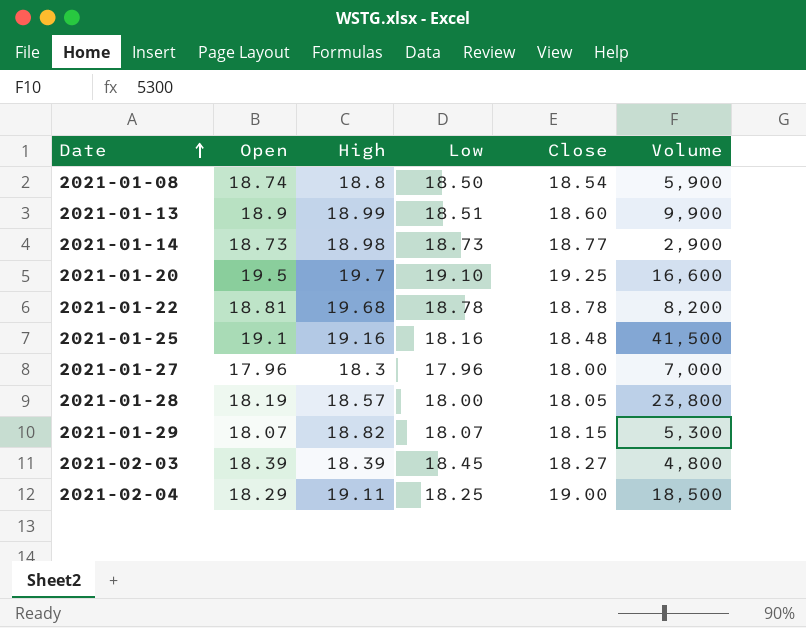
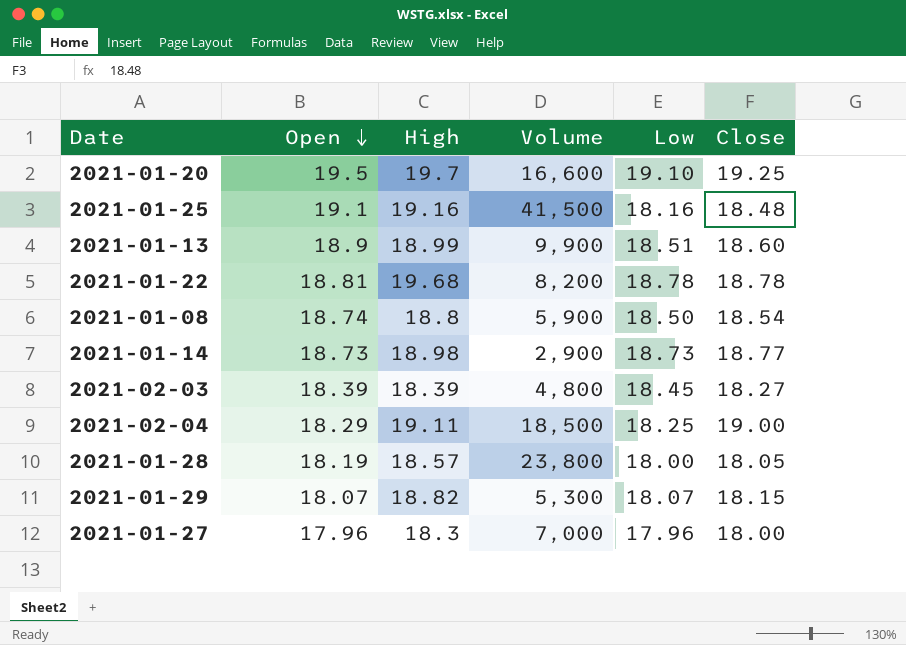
row order: Date ascending -> Open descending
column Volume | position: 6 -> 4

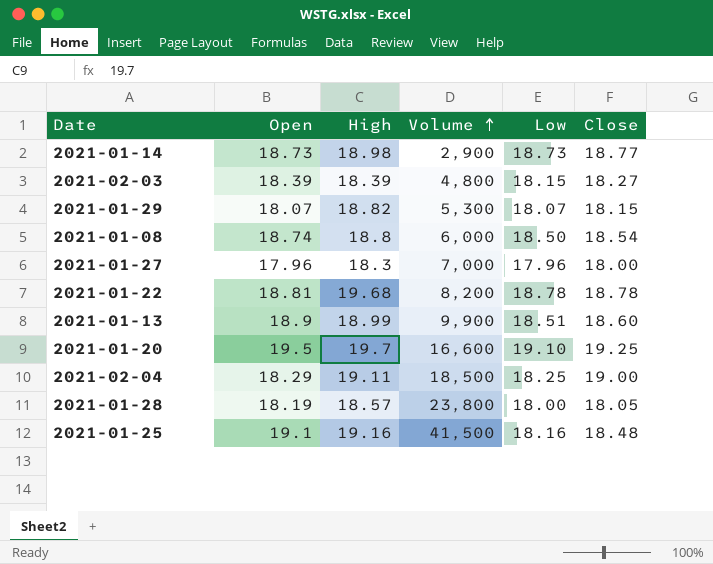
row order: Open descending -> Volume ascending
2021-02-03 | Low: 18.45 -> 18.15
2021-01-08 | Volume: 5,900 -> 6,000

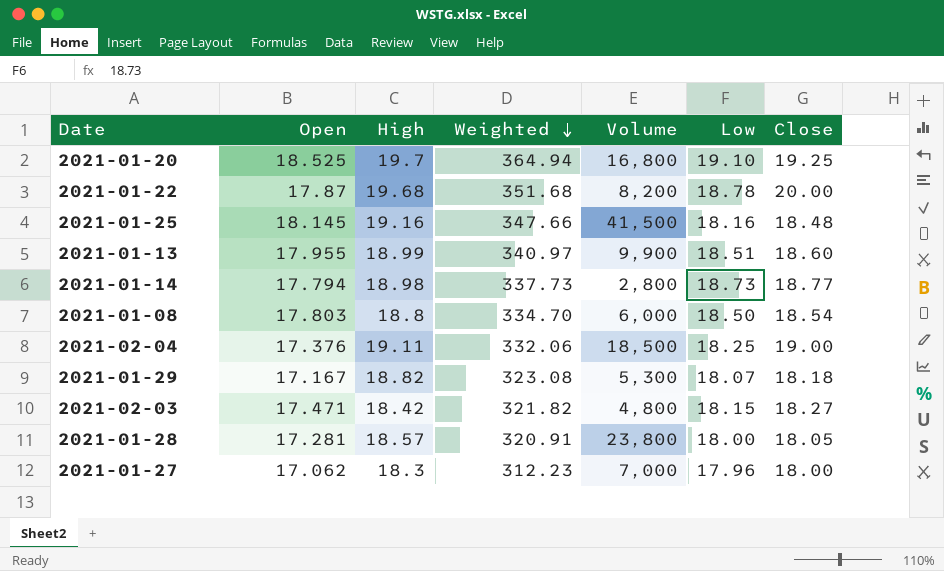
row order: Volume ascending -> Weighted descending
column Weighted | formula: none -> [Open] * [High]
2021-01-20 | Open: 19.5 -> 18.525
2021-01-20 | Volume: 16,600 -> 16,800
2021-01-22 | Open: 18.81 -> 17.87
2021-01-22 | Close: 18.78 -> 20.00
2021-01-25 | Open: 19.1 -> 18.145
2021-01-13 | Open: 18.9 -> 17.955
2021-01-14 | Open: 18.73 -> 17.794
2021-01-14 | Volume: 2,900 -> 2,800
2021-01-08 | Open: 18.74 -> 17.803
2021-02-04 | Open: 18.29 -> 17.376
2021-01-29 | Open: 18.07 -> 17.167
2021-01-29 | Close: 18.15 -> 18.18
2021-02-03 | Open: 18.39 -> 17.471
2021-02-03 | High: 18.39 -> 18.42
2021-01-28 | Open: 18.19 -> 17.281
2021-01-27 | Open: 17.96 -> 17.062

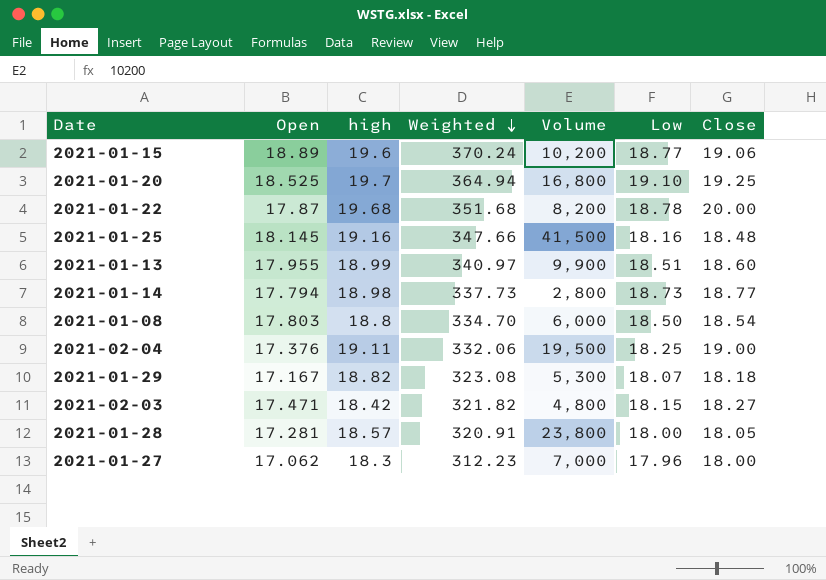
column name: High -> high
row 2021-01-15: none -> 18.89 | 19.6 | 370.24 | 10,200 | 18.77 | 19.06
2021-02-04 | Volume: 18,500 -> 19,500

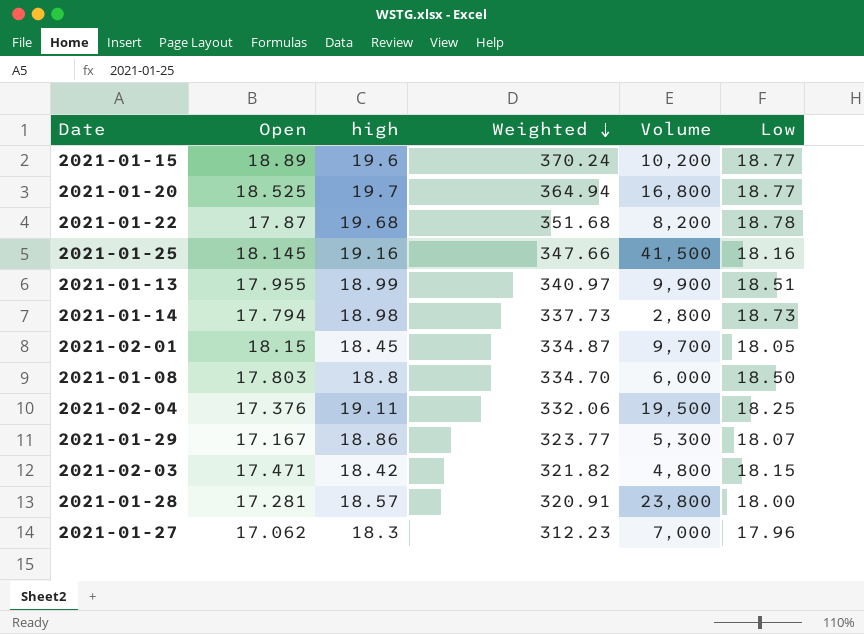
column Close | position: 7 -> none
2021-01-20 | Low: 19.10 -> 18.77
row 2021-02-01: none -> 18.15 | 18.45 | 334.87 | 9,700 | 18.05
2021-01-29 | high: 18.82 -> 18.86
2021-01-29 | Weighted: 323.08 -> 323.77

